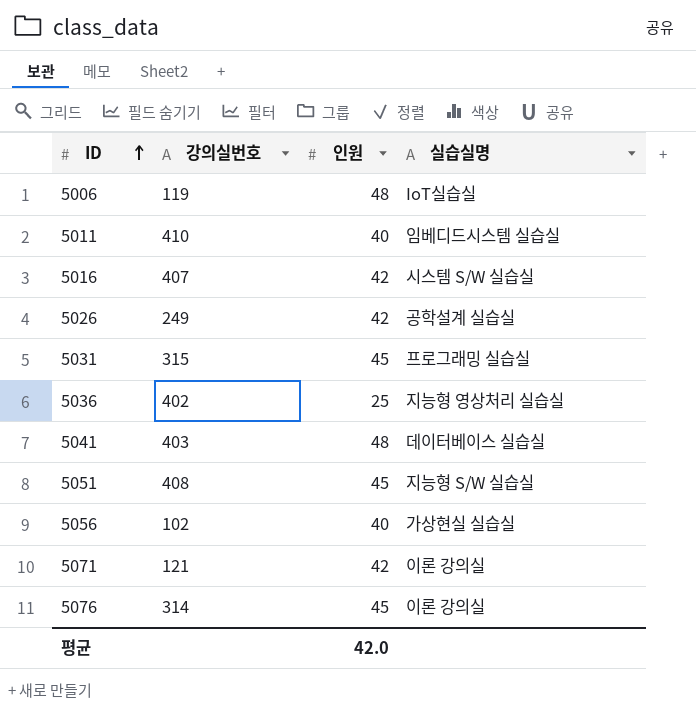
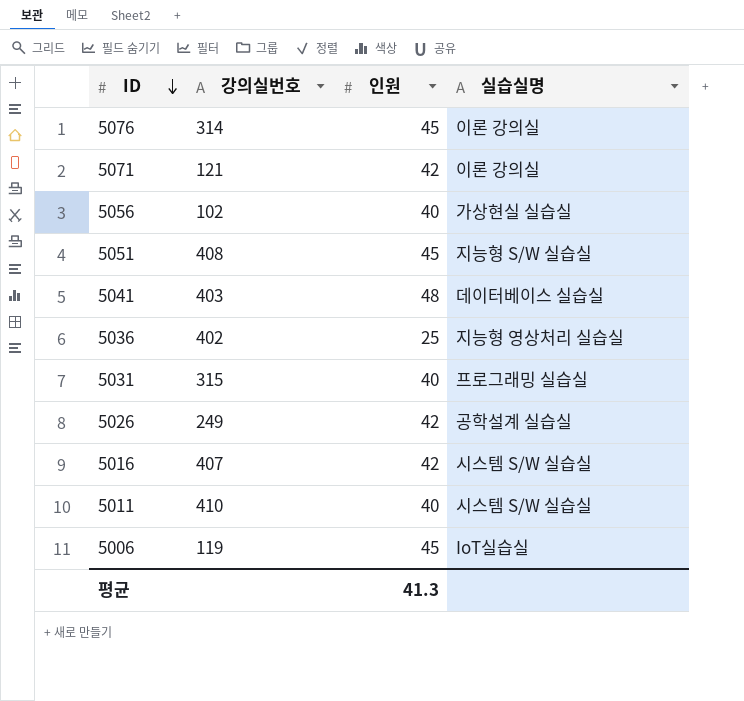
row order: ID ascending -> ID descending
5031 | 인원: 45 -> 40
5011 | 실습실명: 임베디드시스템 실습실 -> 시스템 S/W 실습실
5006 | 인원: 48 -> 45
평균 | 인원: 42.0 -> 41.3

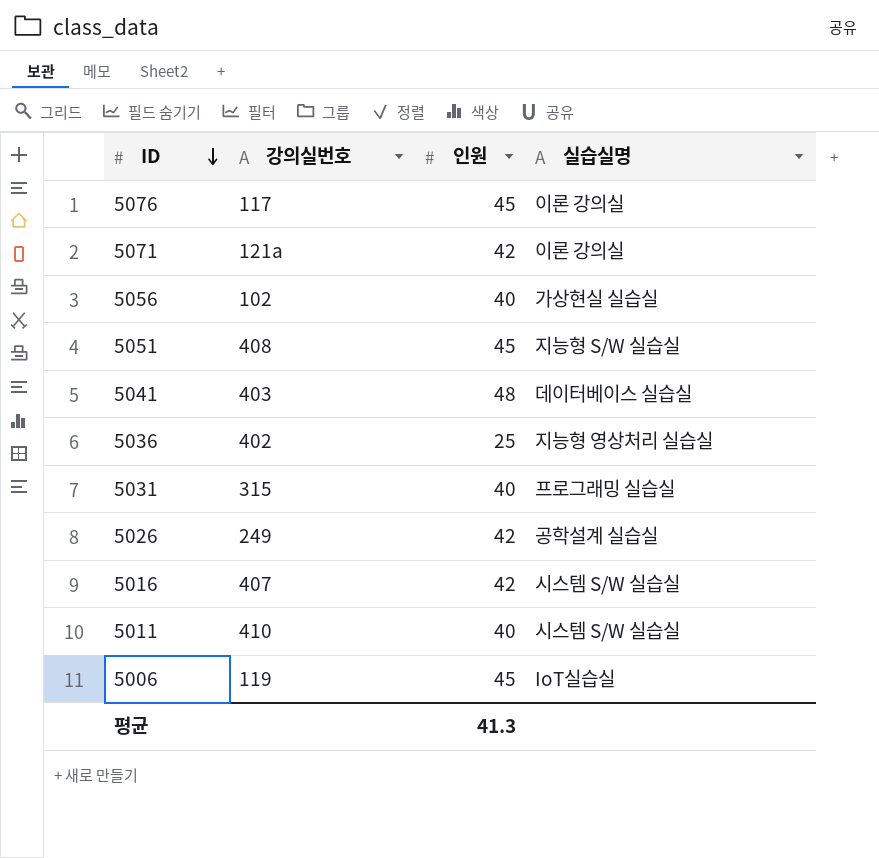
5076 | 강의실번호: 314 -> 117
5071 | 강의실번호: 121 -> 121a

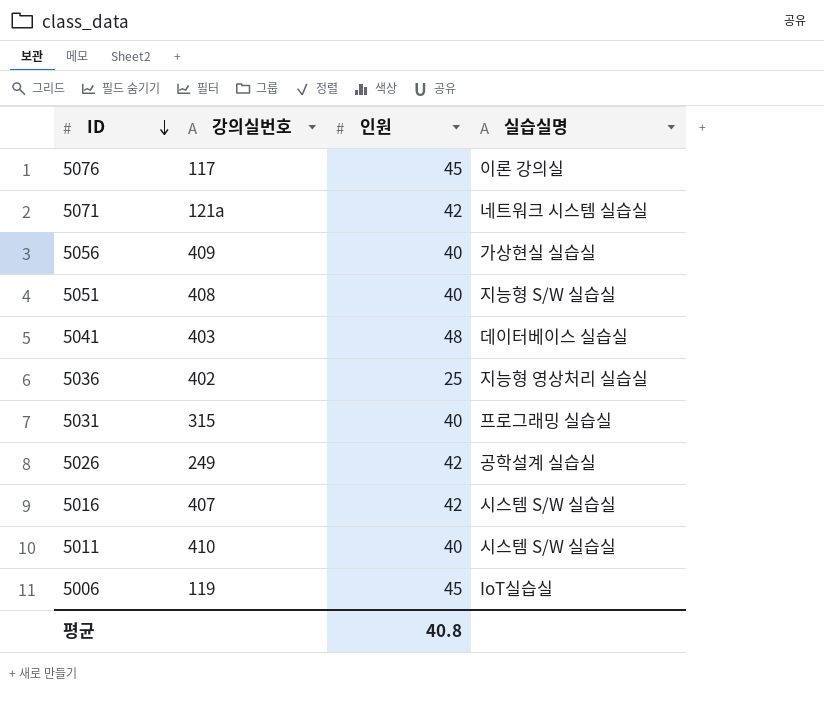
5071 | 실습실명: 이론 강의실 -> 네트워크 시스템 실습실
5056 | 강의실번호: 102 -> 409
5051 | 인원: 45 -> 40
평균 | 인원: 41.3 -> 40.8

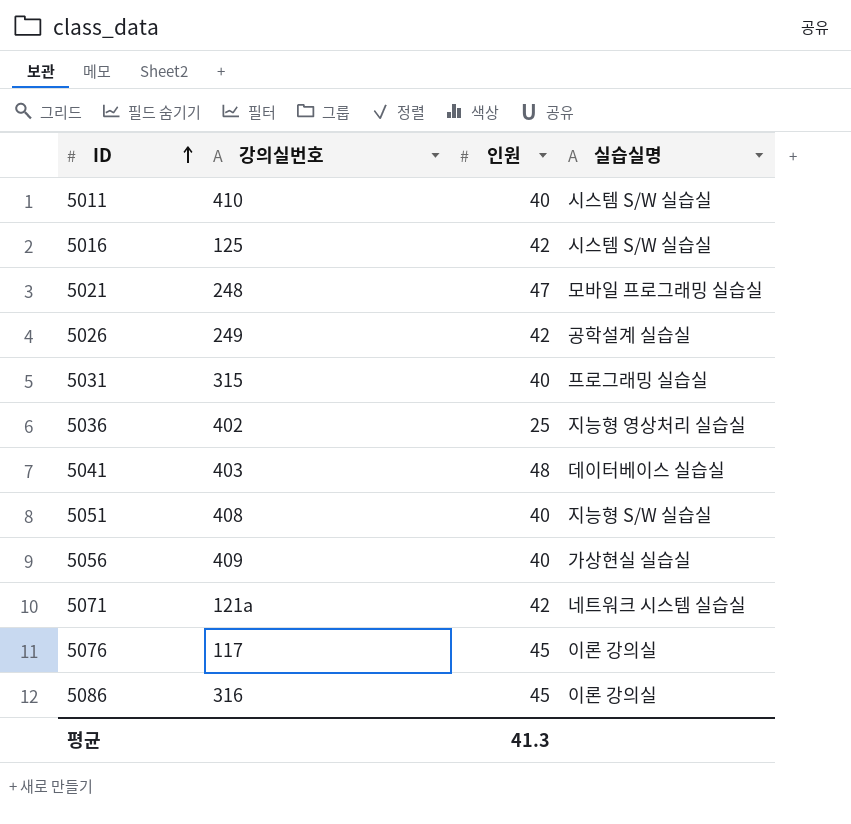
row order: ID descending -> ID ascending
row 5006: 119 | 45 | IoT실습실 -> none
5016 | 강의실번호: 407 -> 125
row 5021: none -> 248 | 47 | 모바일 프로그래밍 실습실
row 5086: none -> 316 | 45 | 이론 강의실
평균 | 인원: 40.8 -> 41.3

